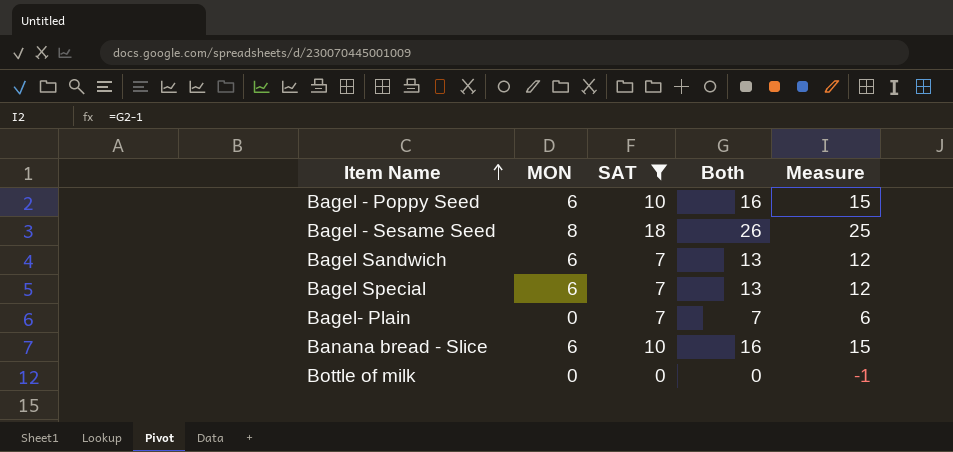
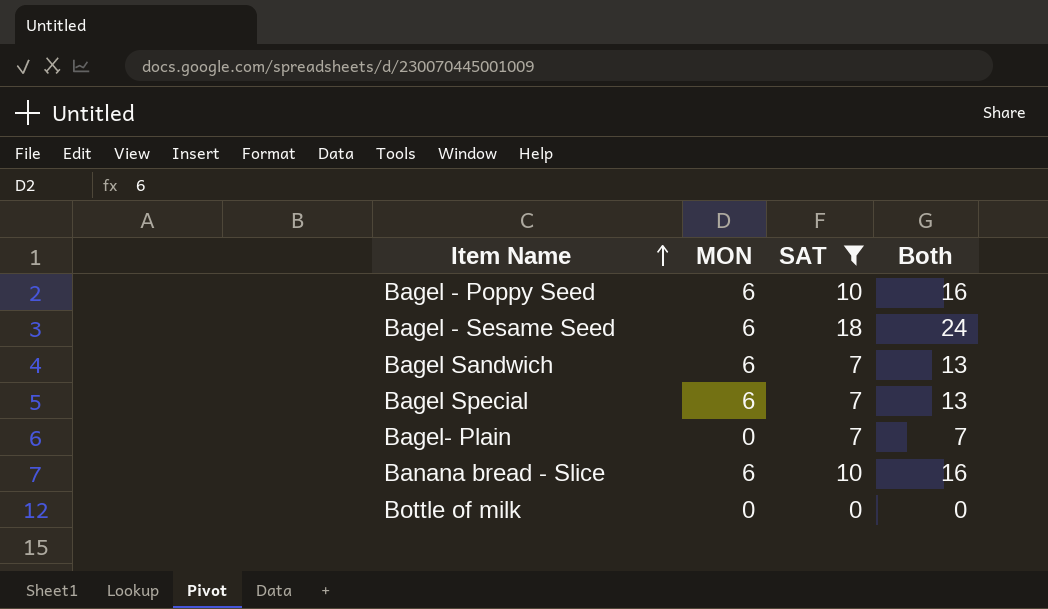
column Measure | formula: [Both] - 1 -> none
Bagel - Sesame Seed | MON: 8 -> 6
Bagel - Sesame Seed | Both: 26 -> 24

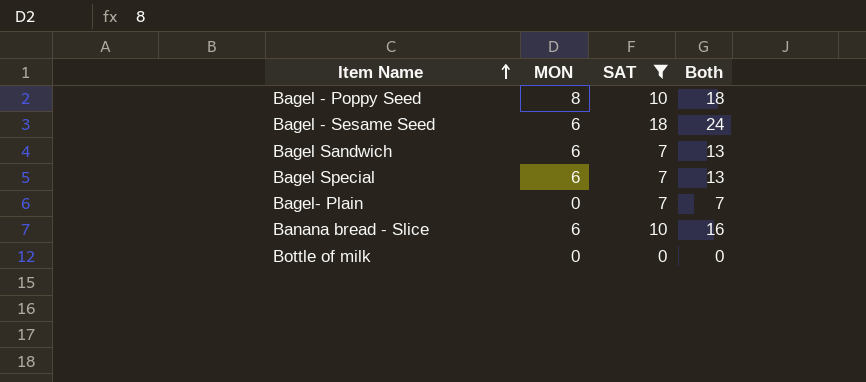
Bagel - Poppy Seed | MON: 6 -> 8
Bagel - Poppy Seed | Both: 16 -> 18

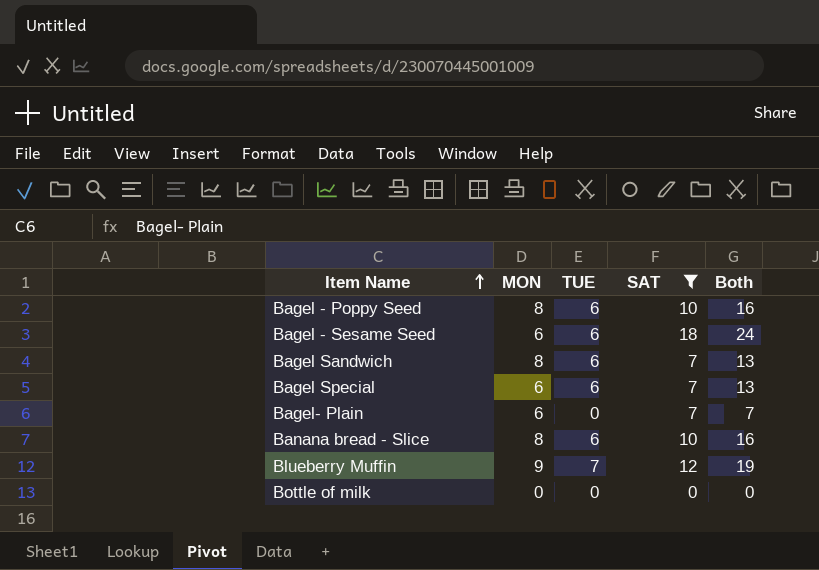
column TUE | position: none -> 3
column Both | formula: [MON] + [SAT] -> [TUE] + [SAT]
Bagel Sandwich | MON: 6 -> 8
Bagel- Plain | MON: 0 -> 6
Banana bread - Slice | MON: 6 -> 8
row Blueberry Muffin: none -> 9 | 7 | 12 | 19

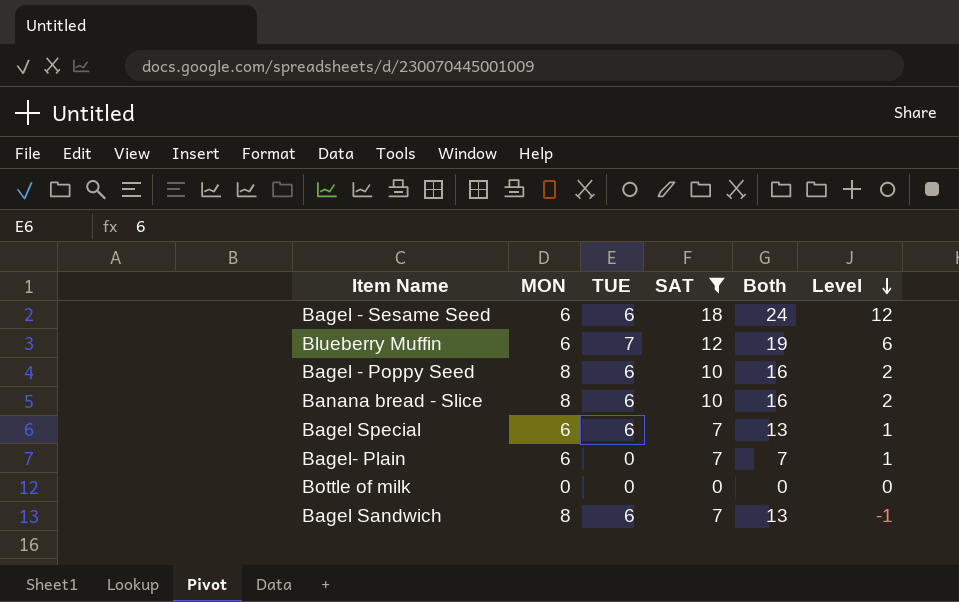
row order: Item Name ascending -> Level descending
column Level | formula: none -> [SAT] - [MON]
Blueberry Muffin | MON: 9 -> 6

